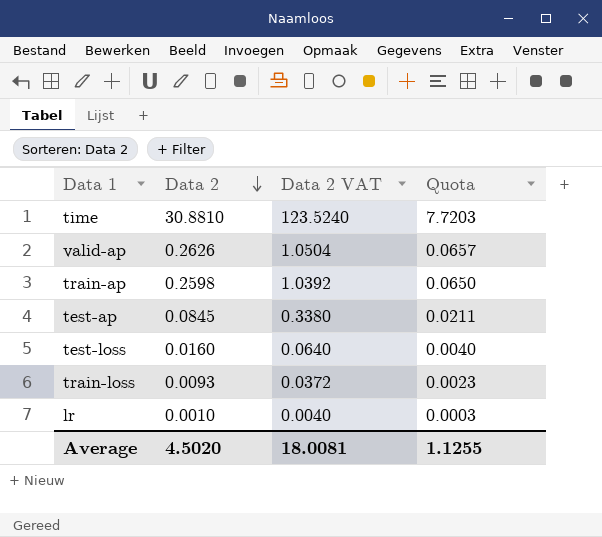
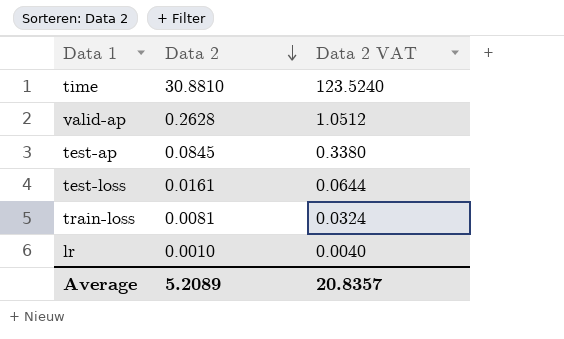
column Quota | formula: [Data 2] * 0.25 -> none
row train-ap: 0.2598 | 1.0392 | 0.0650 -> none
valid-ap | Data 2: 0.2626 -> 0.2628
valid-ap | Data 2 VAT: 1.0504 -> 1.0512
test-loss | Data 2: 0.0160 -> 0.0161
test-loss | Data 2 VAT: 0.0640 -> 0.0644
train-loss | Data 2: 0.0093 -> 0.0081
train-loss | Data 2 VAT: 0.0372 -> 0.0324
Average | Data 2: 4.5020 -> 5.2089
Average | Data 2 VAT: 18.0081 -> 20.8357

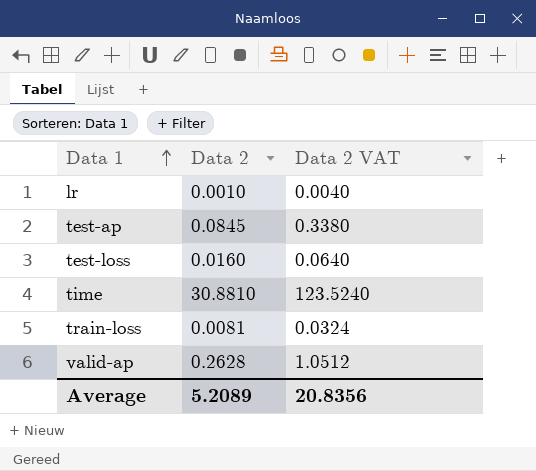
row order: Data 2 descending -> Data 1 ascending
test-loss | Data 2: 0.0161 -> 0.0160
test-loss | Data 2 VAT: 0.0644 -> 0.0640
Average | Data 2 VAT: 20.8357 -> 20.8356

